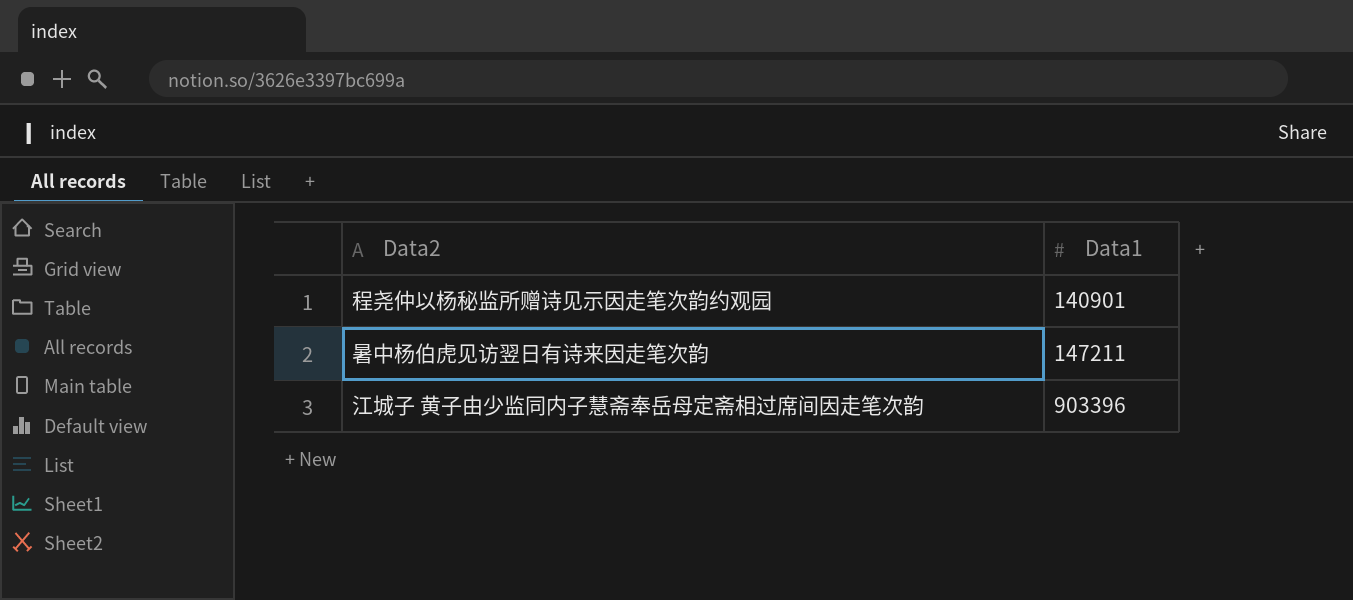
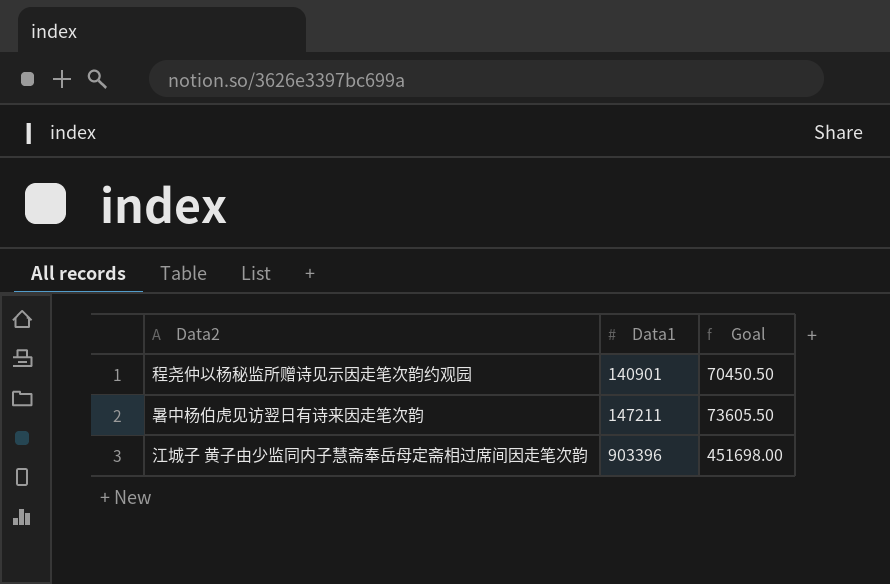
column Goal | formula: none -> [Data1] * 0.5

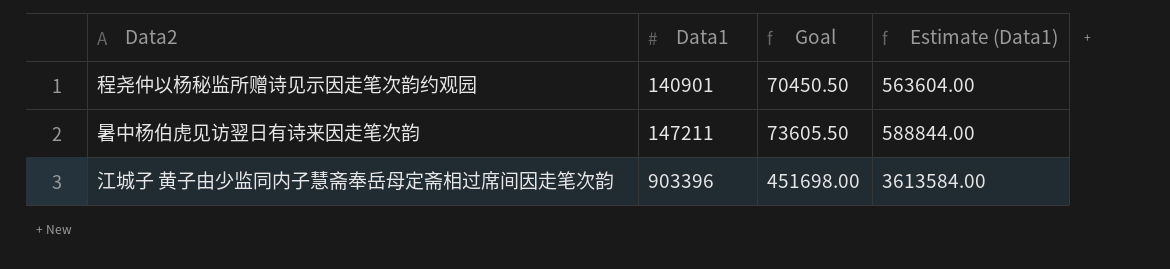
column Estimate (Data1) | formula: none -> [Data1] * 4

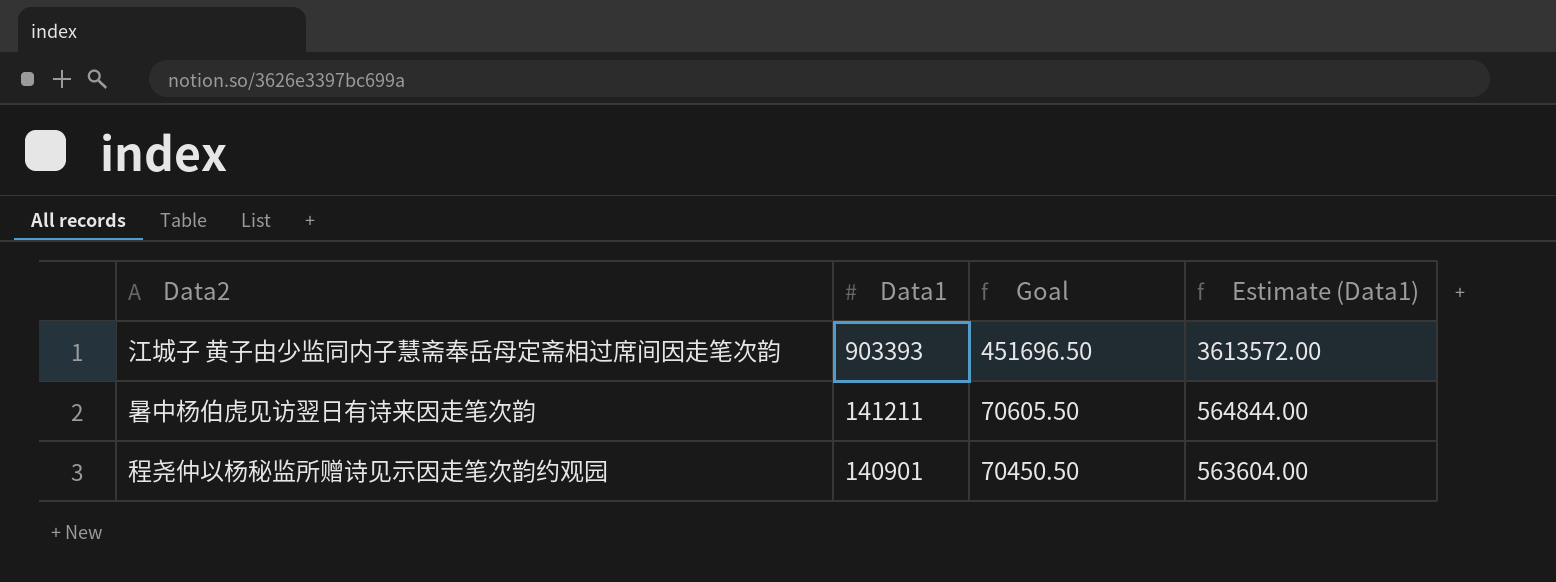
row order: Data1 ascending -> Data1 descending
江城子 黄子由少监同内子慧斋奉岳母定斋相过席间因走笔次韵 | Data1: 903396 -> 903393
江城子 黄子由少监同内子慧斋奉岳母定斋相过席间因走笔次韵 | Goal: 451698.00 -> 451696.50
江城子 黄子由少监同内子慧斋奉岳母定斋相过席间因走笔次韵 | Estimate (Data1): 3613584.00 -> 3613572.00
暑中杨伯虎见访翌日有诗来因走笔次韵 | Data1: 147211 -> 141211
暑中杨伯虎见访翌日有诗来因走笔次韵 | Goal: 73605.50 -> 70605.50
暑中杨伯虎见访翌日有诗来因走笔次韵 | Estimate (Data1): 588844.00 -> 564844.00

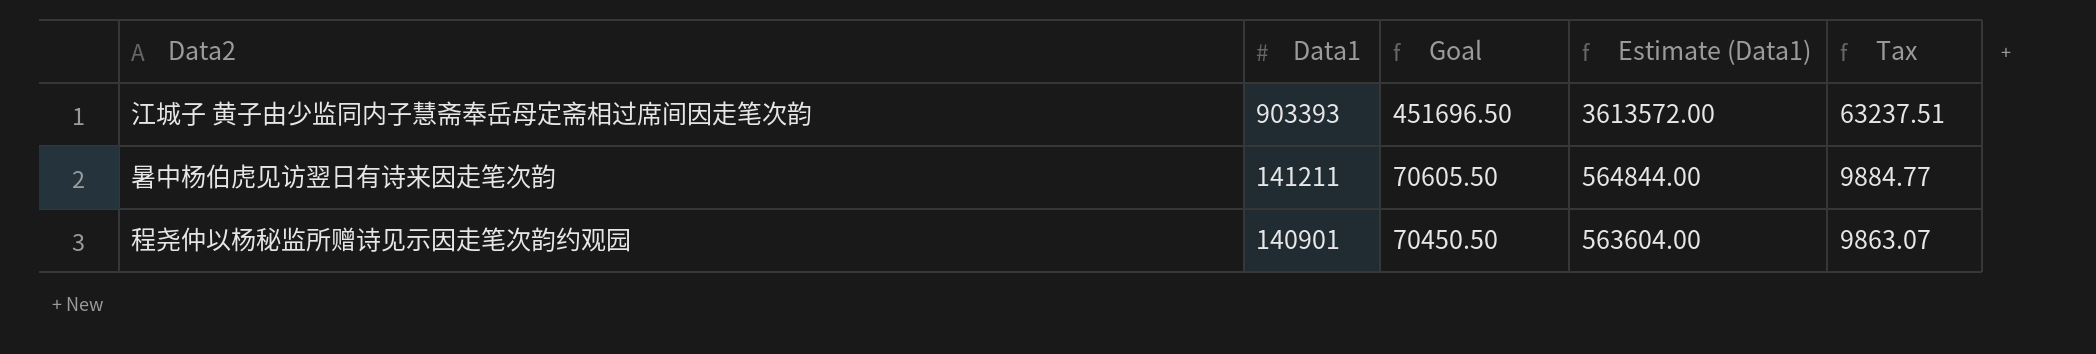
column Tax | formula: none -> [Data1] * 0.07

